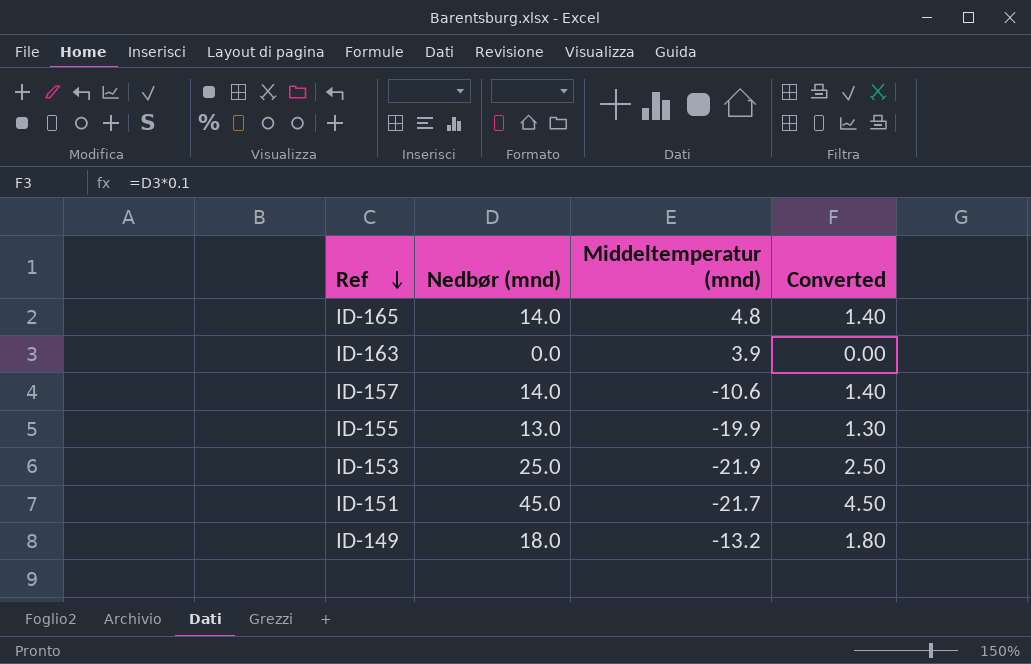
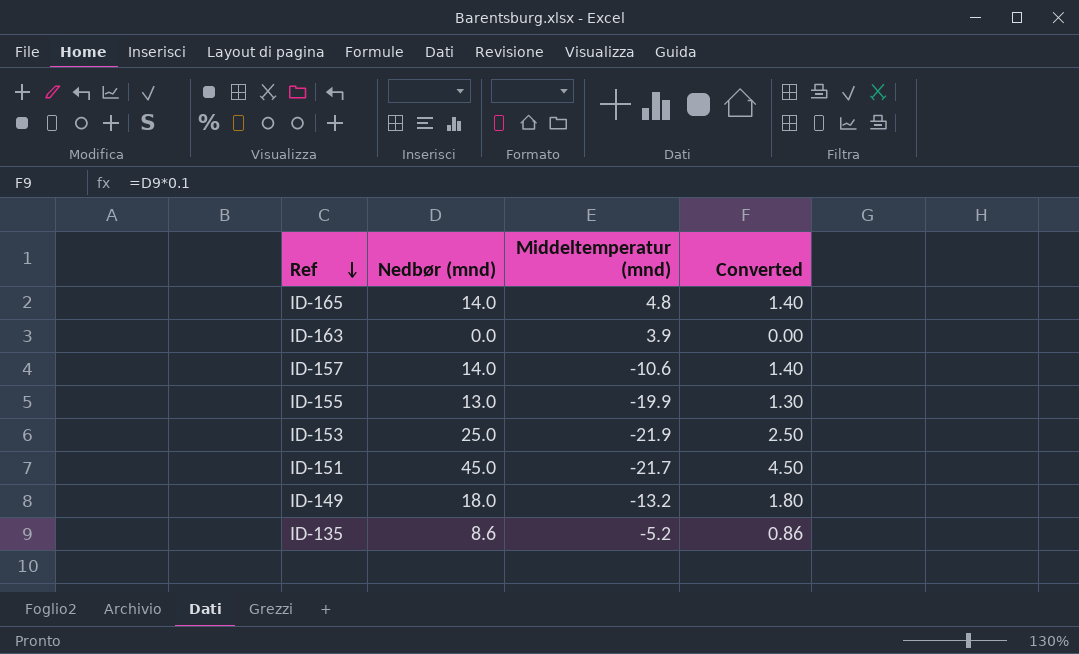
row ID-135: none -> 8.6 | -5.2 | 0.86

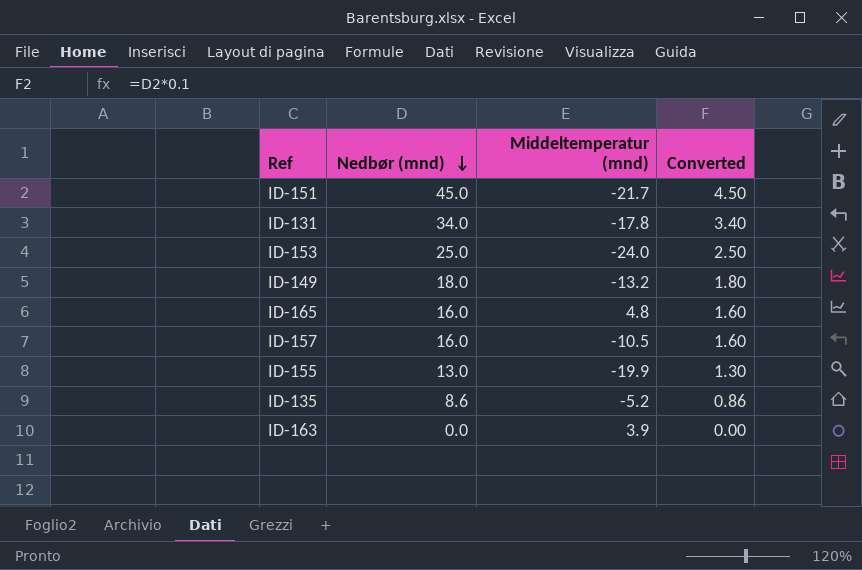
row order: Ref descending -> Nedbør (mnd) descending
row ID-131: none -> 34.0 | -17.8 | 3.40
ID-153 | Middeltemperatur (mnd): -21.9 -> -24.0
ID-165 | Nedbør (mnd): 14.0 -> 16.0
ID-165 | Converted: 1.40 -> 1.60
ID-157 | Nedbør (mnd): 14.0 -> 16.0
ID-157 | Middeltemperatur (mnd): -10.6 -> -10.5
ID-157 | Converted: 1.40 -> 1.60

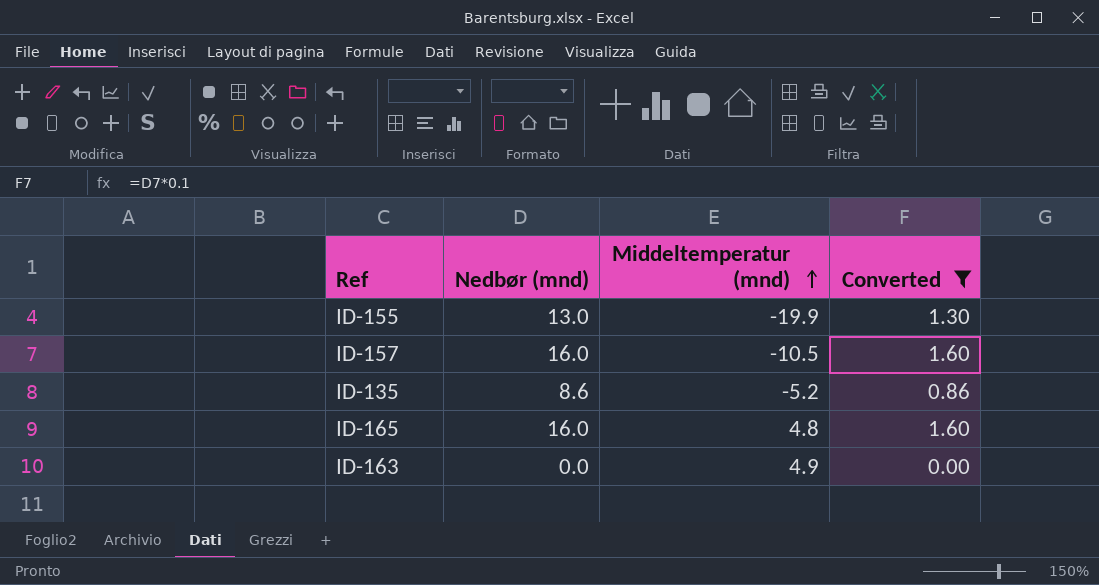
filter: none -> Converted <= 1.60
row order: Nedbør (mnd) descending -> Middeltemperatur (mnd) ascending
ID-163 | Middeltemperatur (mnd): 3.9 -> 4.9

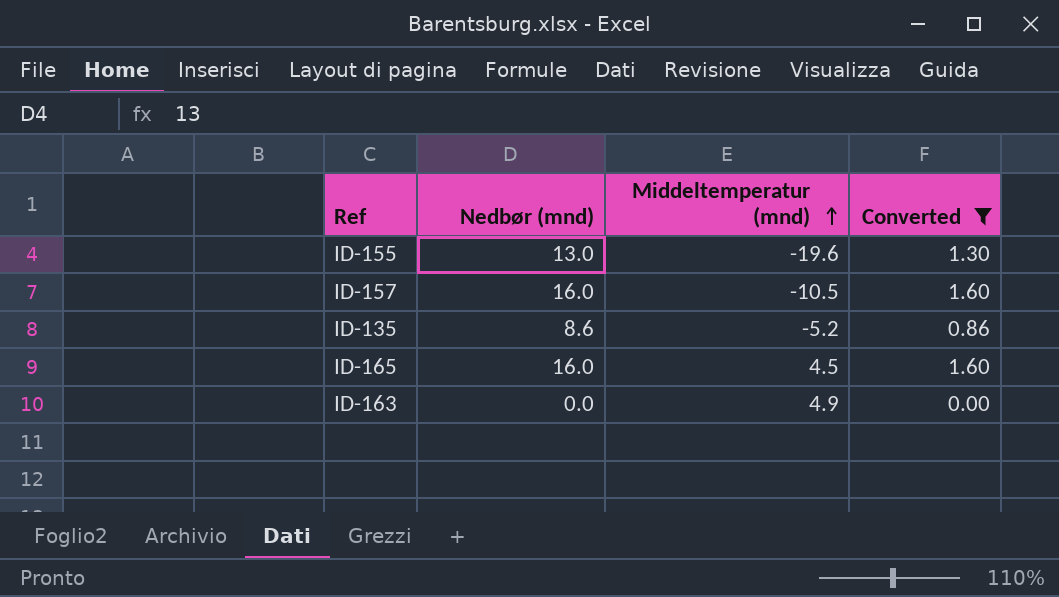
ID-155 | Middeltemperatur (mnd): -19.9 -> -19.6
ID-165 | Middeltemperatur (mnd): 4.8 -> 4.5

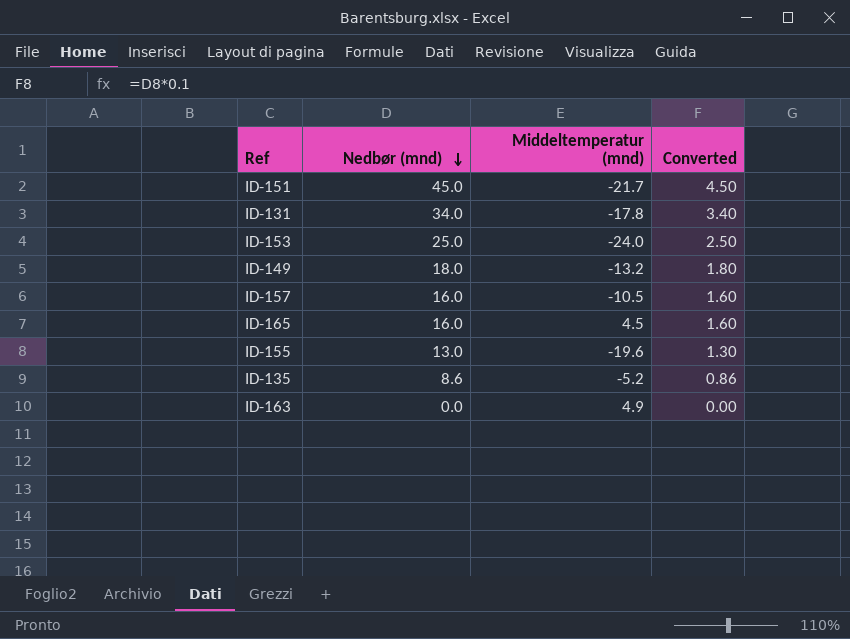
filter: Converted <= 1.60 -> none
row order: Middeltemperatur (mnd) ascending -> Nedbør (mnd) descending

